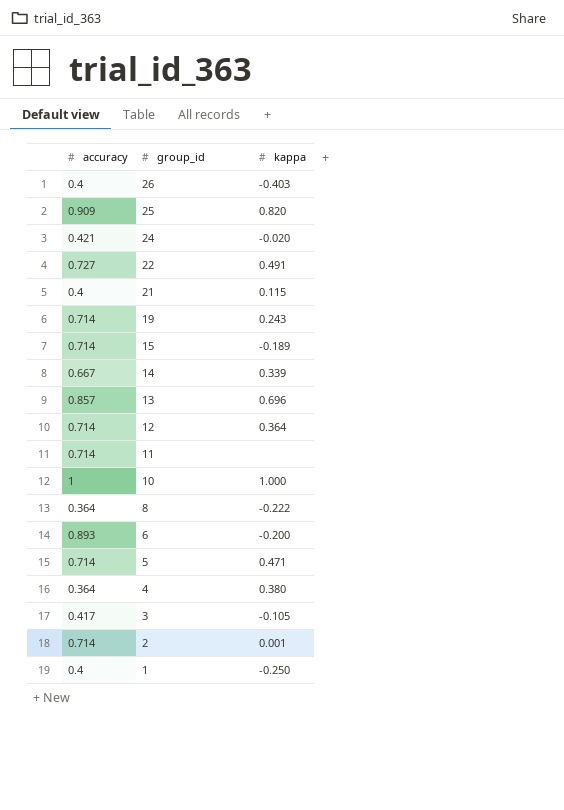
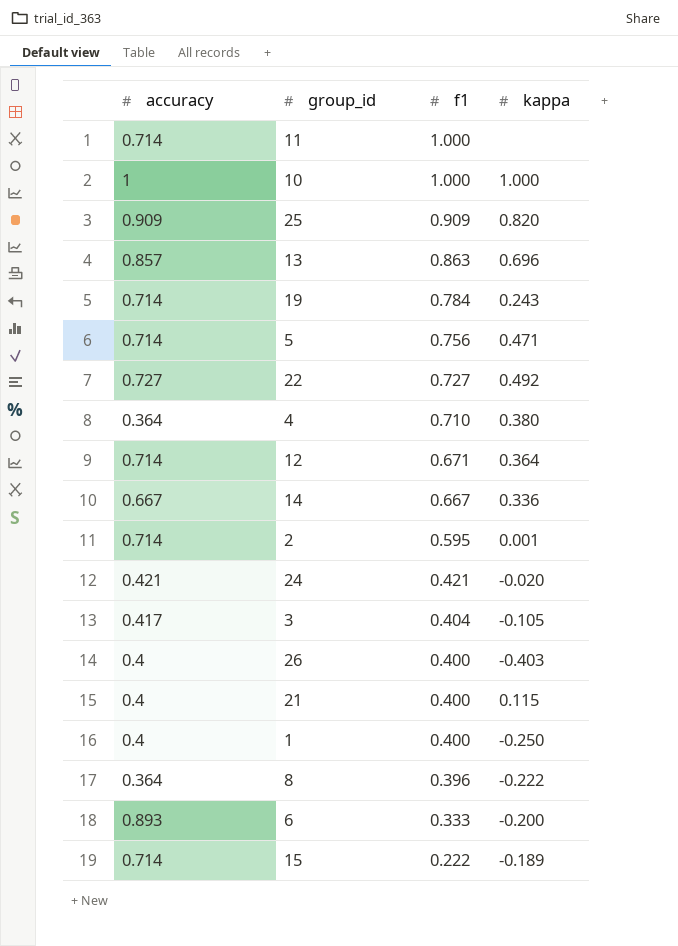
row order: group_id descending -> f1 descending
column f1 | position: none -> 3
22 | kappa: 0.491 -> 0.492
14 | kappa: 0.339 -> 0.336

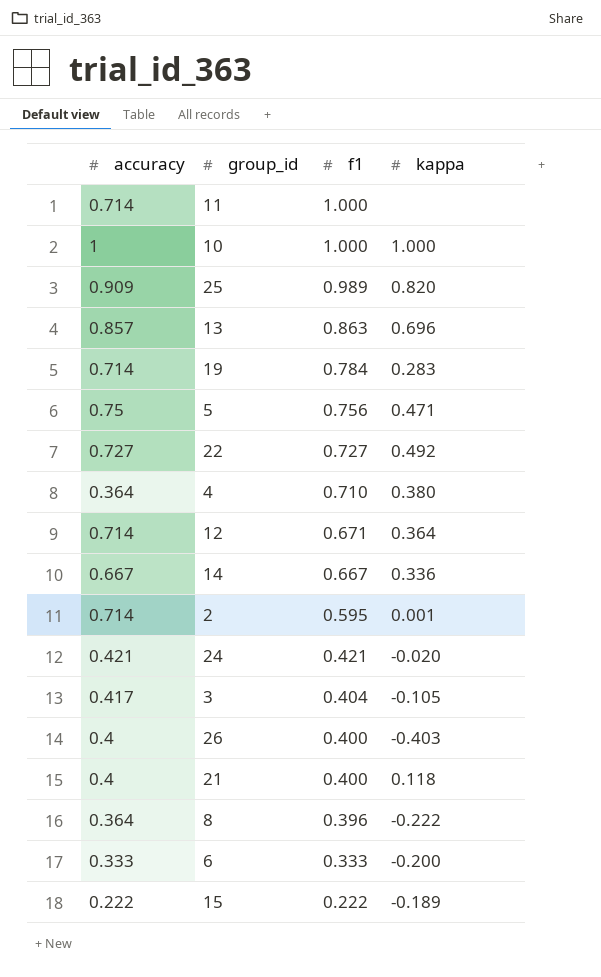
row 1: 0.4 | 0.400 | -0.250 -> none
25 | f1: 0.909 -> 0.989
19 | kappa: 0.243 -> 0.283
5 | accuracy: 0.714 -> 0.75
21 | kappa: 0.115 -> 0.118
6 | accuracy: 0.893 -> 0.333
15 | accuracy: 0.714 -> 0.222

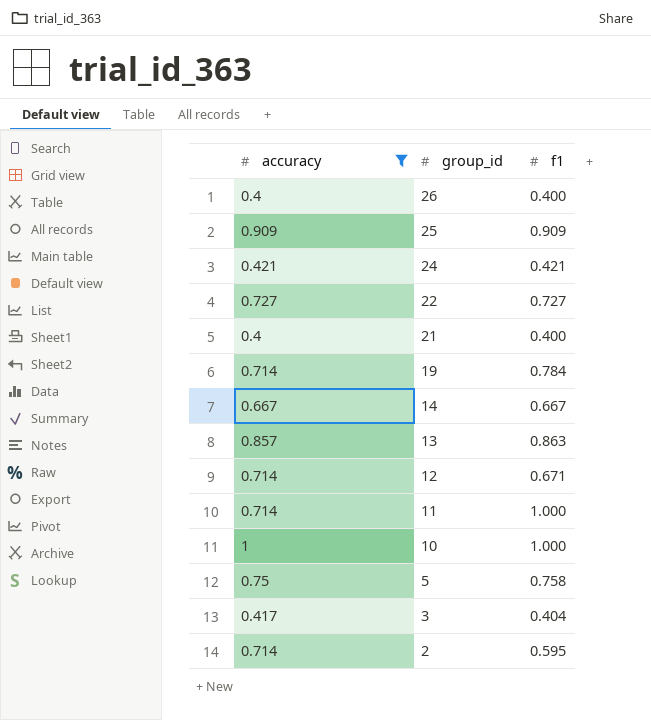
filter: none -> accuracy >= 0.4
row order: f1 descending -> group_id descending
column kappa | position: 4 -> none
25 | f1: 0.989 -> 0.909
5 | f1: 0.756 -> 0.758

